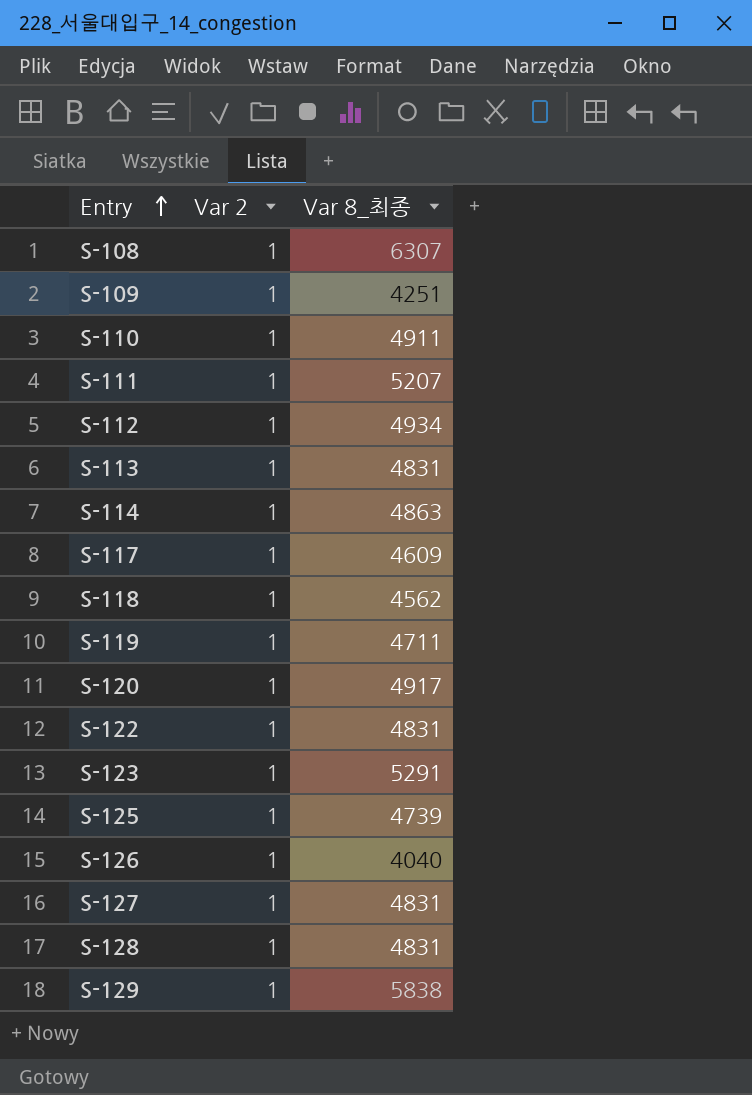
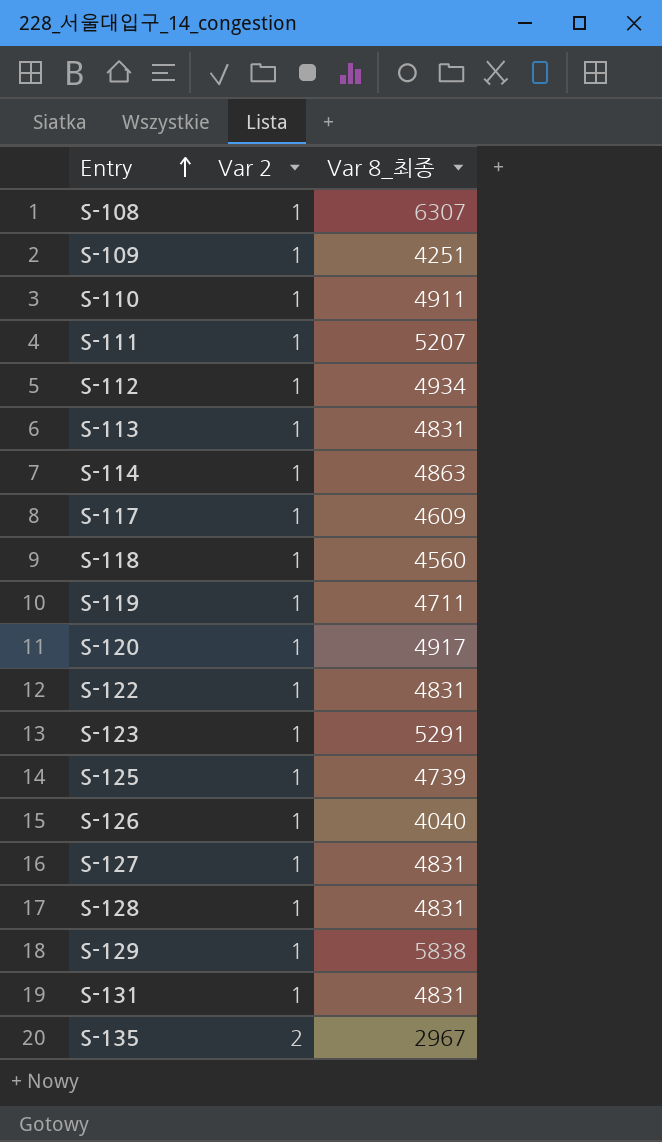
S-118 | Var 8_최종: 4562 -> 4560
row S-131: none -> 1 | 4831
row S-135: none -> 2 | 2967

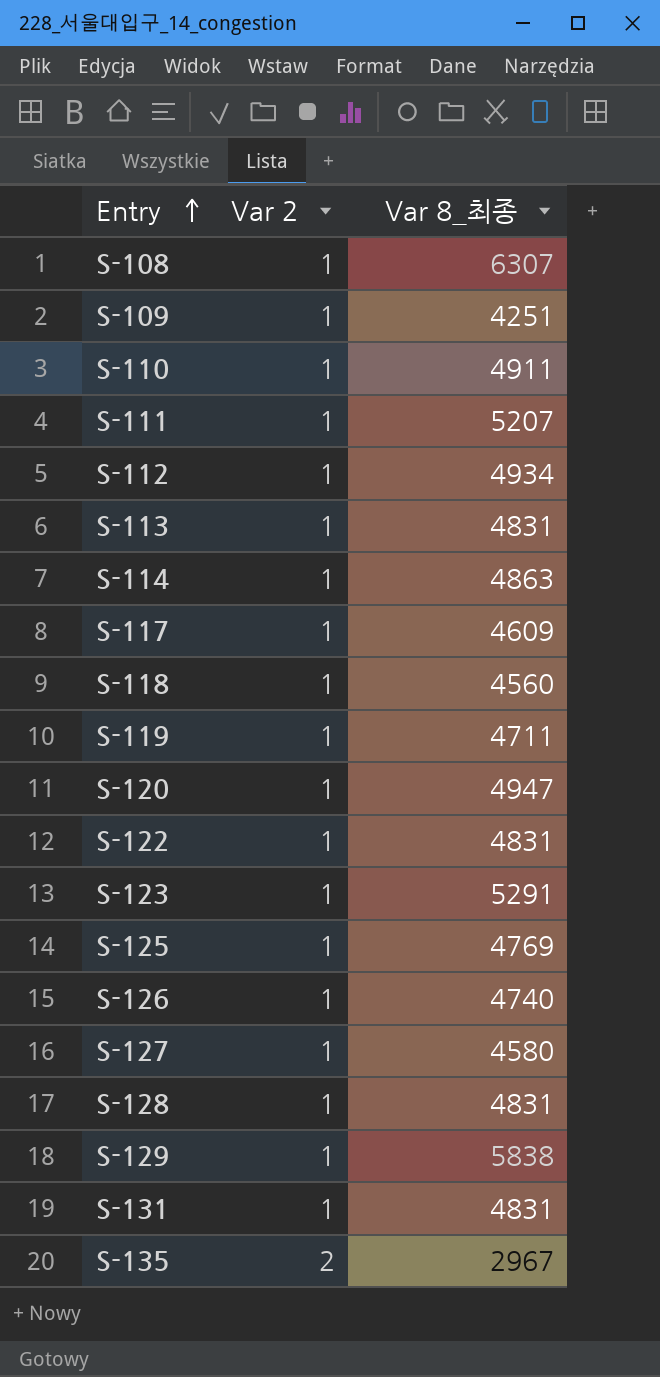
S-120 | Var 8_최종: 4917 -> 4947
S-125 | Var 8_최종: 4739 -> 4769
S-126 | Var 8_최종: 4040 -> 4740
S-127 | Var 8_최종: 4831 -> 4580

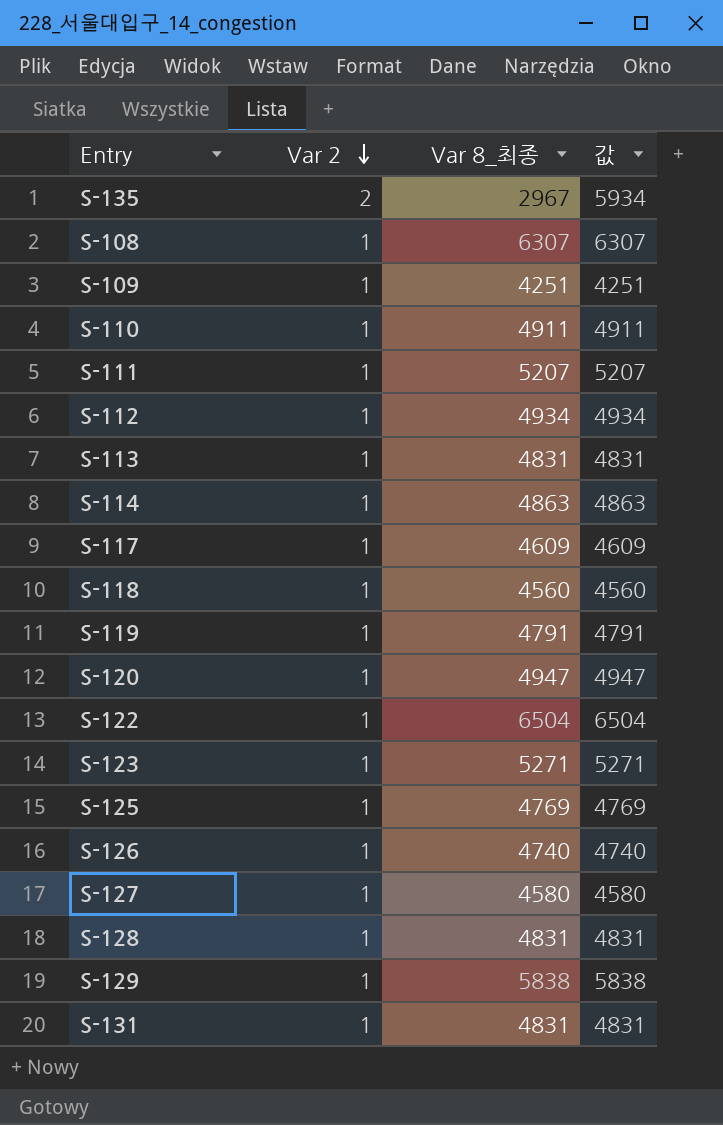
row order: Entry ascending -> Var 2 descending
column 값 | formula: none -> [Var 2] * [Var 8_최종]
S-119 | Var 8_최종: 4711 -> 4791
S-122 | Var 8_최종: 4831 -> 6504
S-123 | Var 8_최종: 5291 -> 5271

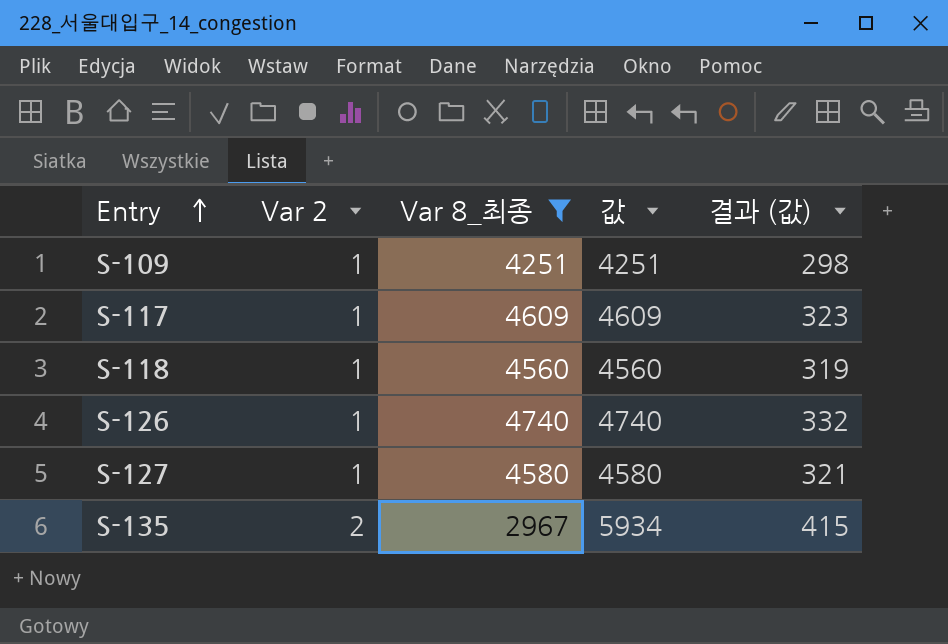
filter: none -> Var 8_최종 <= 4740
row order: Var 2 descending -> Entry ascending
column 결과 (값) | formula: none -> [값] * 0.07

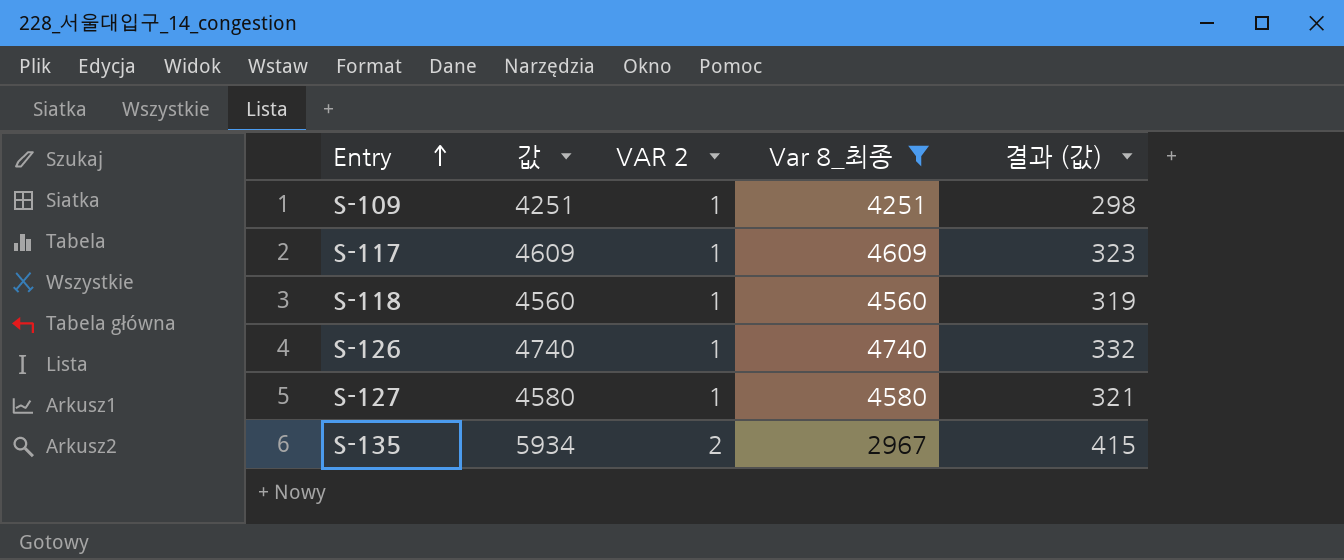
column 값 | position: 4 -> 2
column name: Var 2 -> VAR 2

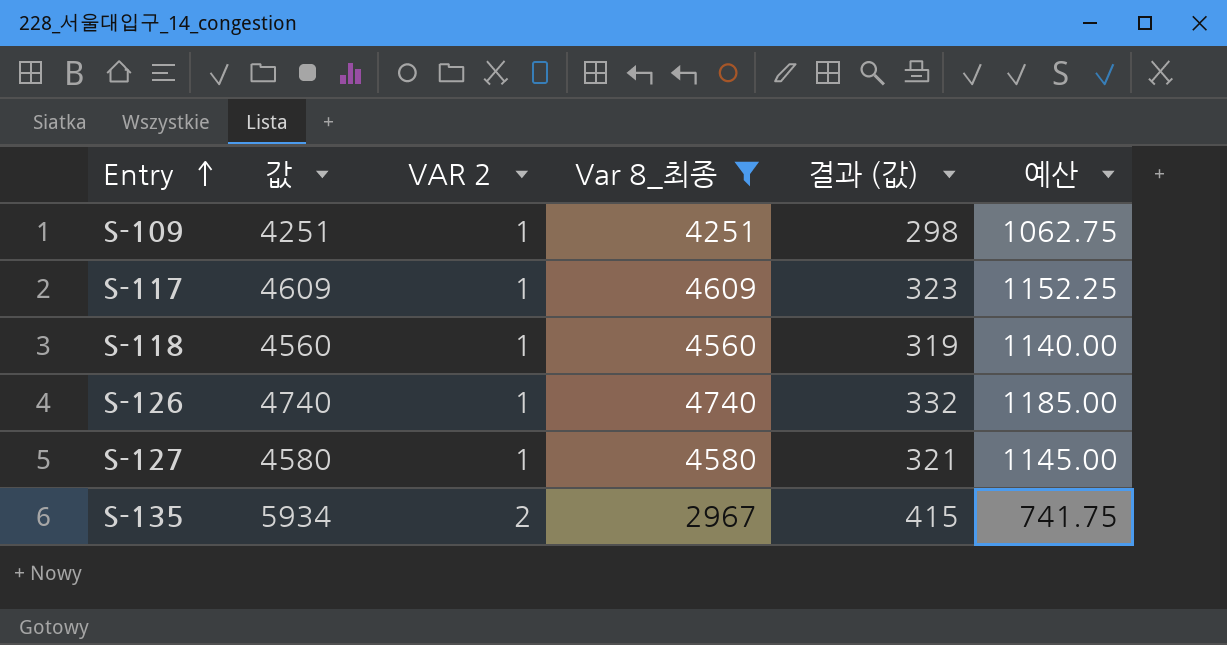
column 예산 | formula: none -> [Var 8_최종] * 0.25

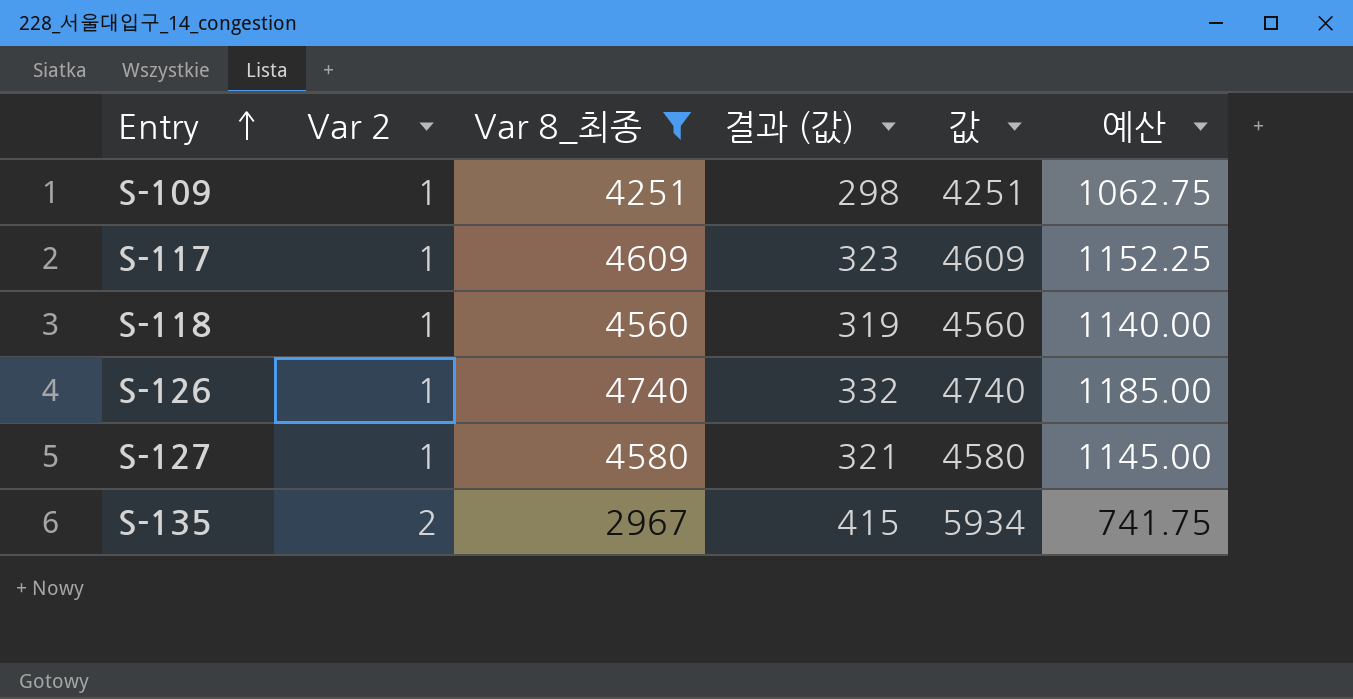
column name: VAR 2 -> Var 2
column 값 | position: 2 -> 5

